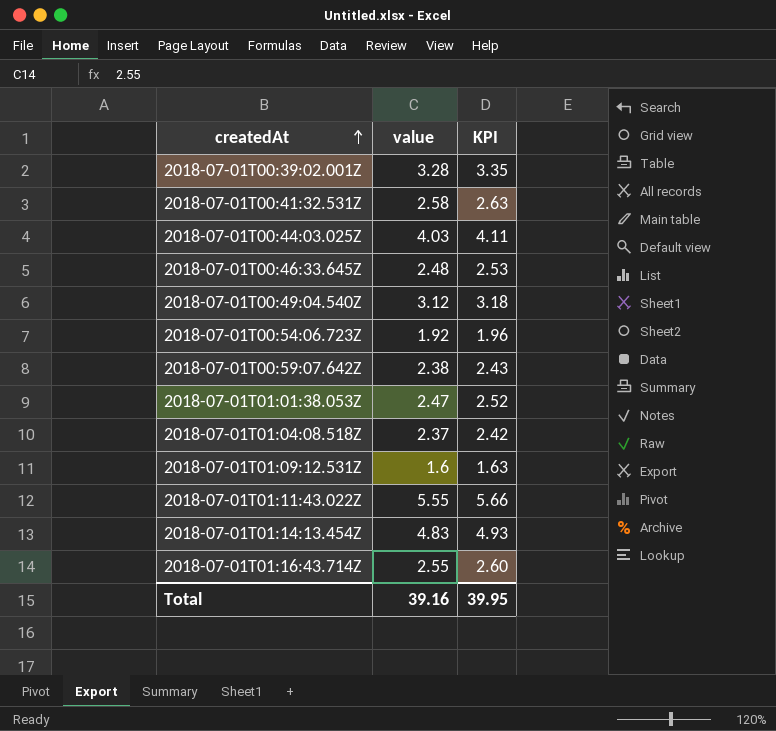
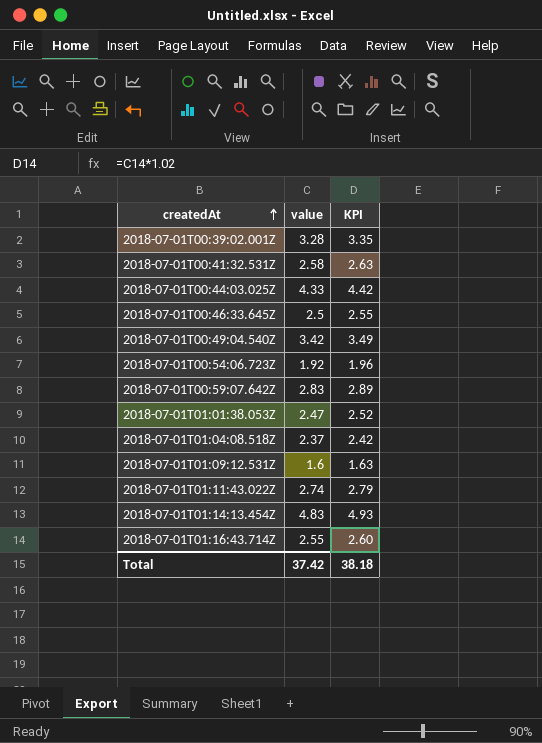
2018-07-01T00:44:03.025Z | value: 4.03 -> 4.33
2018-07-01T00:44:03.025Z | KPI: 4.11 -> 4.42
2018-07-01T00:46:33.645Z | value: 2.48 -> 2.5
2018-07-01T00:46:33.645Z | KPI: 2.53 -> 2.55
2018-07-01T00:49:04.540Z | value: 3.12 -> 3.42
2018-07-01T00:49:04.540Z | KPI: 3.18 -> 3.49
2018-07-01T00:59:07.642Z | value: 2.38 -> 2.83
2018-07-01T00:59:07.642Z | KPI: 2.43 -> 2.89
2018-07-01T01:11:43.022Z | value: 5.55 -> 2.74
2018-07-01T01:11:43.022Z | KPI: 5.66 -> 2.79
Total | value: 39.16 -> 37.42
Total | KPI: 39.95 -> 38.18

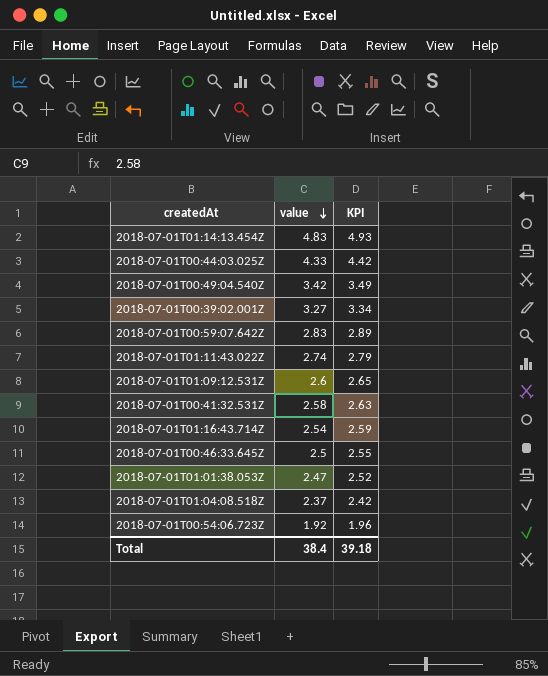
row order: createdAt ascending -> value descending
2018-07-01T00:39:02.001Z | value: 3.28 -> 3.27
2018-07-01T00:39:02.001Z | KPI: 3.35 -> 3.34
2018-07-01T01:09:12.531Z | value: 1.6 -> 2.6
2018-07-01T01:09:12.531Z | KPI: 1.63 -> 2.65
2018-07-01T01:16:43.714Z | value: 2.55 -> 2.54
2018-07-01T01:16:43.714Z | KPI: 2.60 -> 2.59
Total | value: 37.42 -> 38.4
Total | KPI: 38.18 -> 39.18

